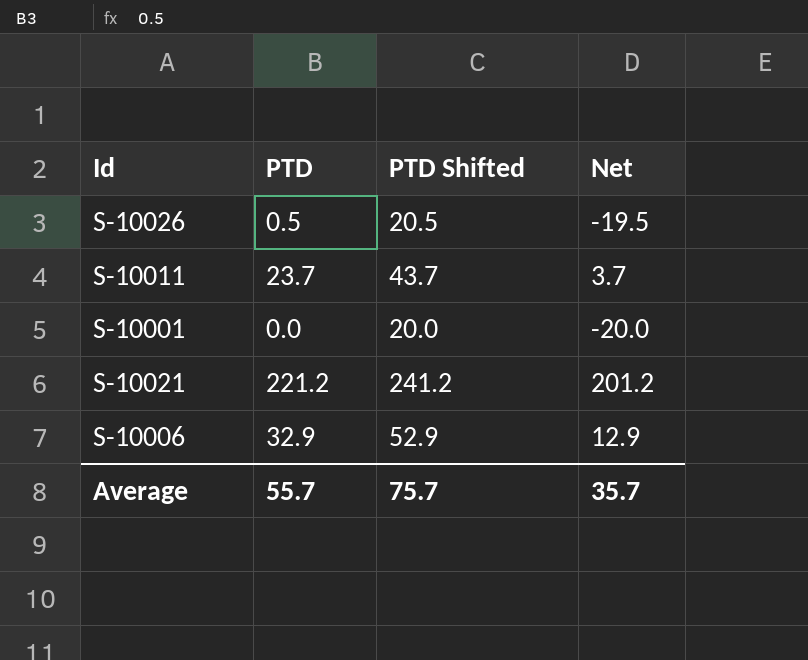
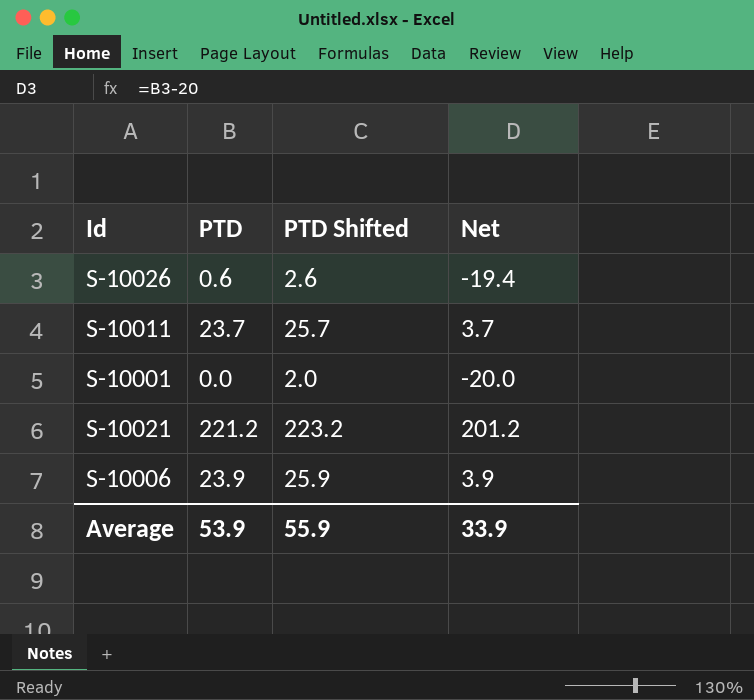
column PTD Shifted | formula: [PTD] + 20 -> [PTD] + 2
S-10026 | PTD: 0.5 -> 0.6
S-10026 | Net: -19.5 -> -19.4
S-10006 | PTD: 32.9 -> 23.9
S-10006 | Net: 12.9 -> 3.9
Average | PTD: 55.7 -> 53.9
Average | PTD Shifted: 75.7 -> 55.9
Average | Net: 35.7 -> 33.9

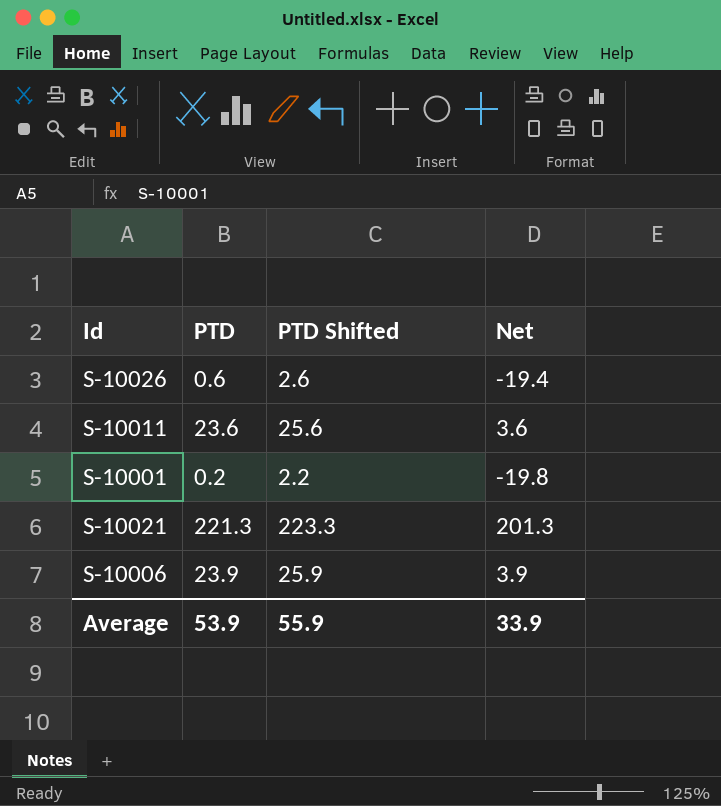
S-10011 | PTD: 23.7 -> 23.6
S-10011 | PTD Shifted: 25.7 -> 25.6
S-10011 | Net: 3.7 -> 3.6
S-10001 | PTD: 0.0 -> 0.2
S-10001 | PTD Shifted: 2.0 -> 2.2
S-10001 | Net: -20.0 -> -19.8
S-10021 | PTD: 221.2 -> 221.3
S-10021 | PTD Shifted: 223.2 -> 223.3
S-10021 | Net: 201.2 -> 201.3

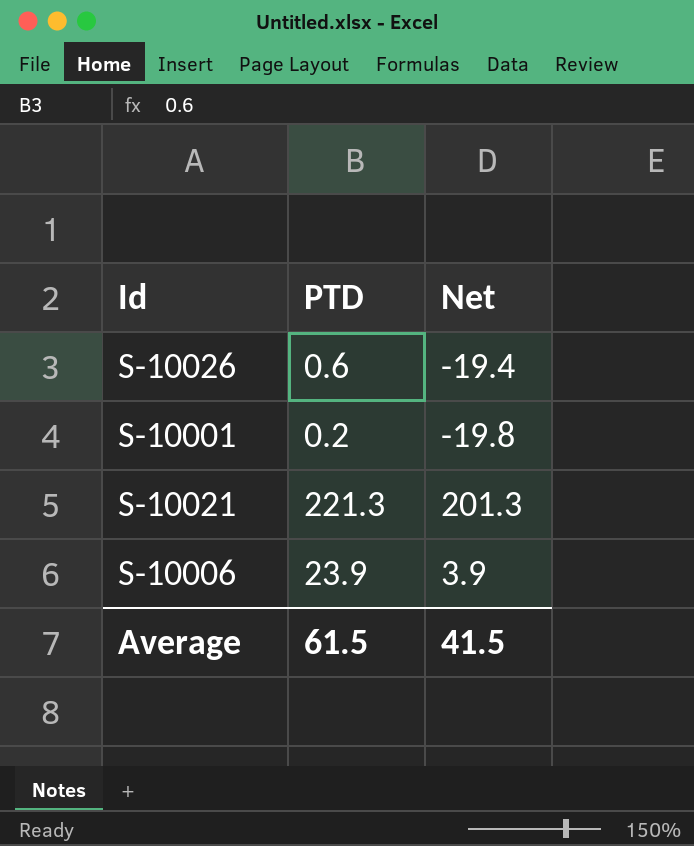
column PTD Shifted | formula: [PTD] + 2 -> none
row S-10011: 23.6 | 25.6 | 3.6 -> none
Average | PTD: 53.9 -> 61.5
Average | Net: 33.9 -> 41.5

